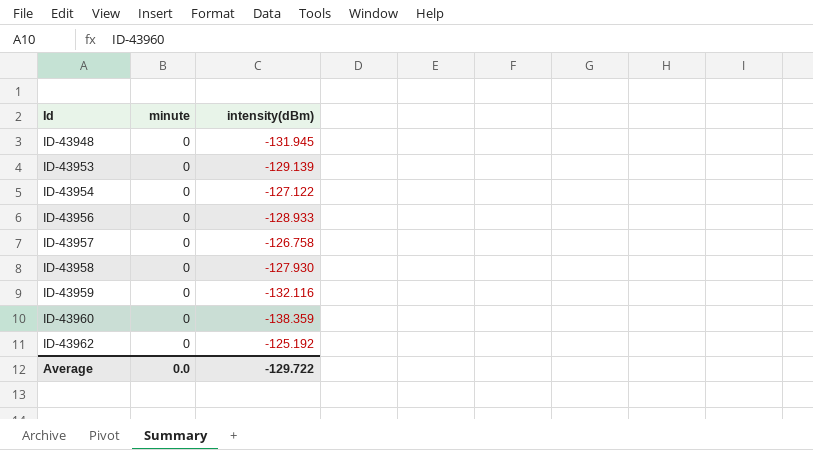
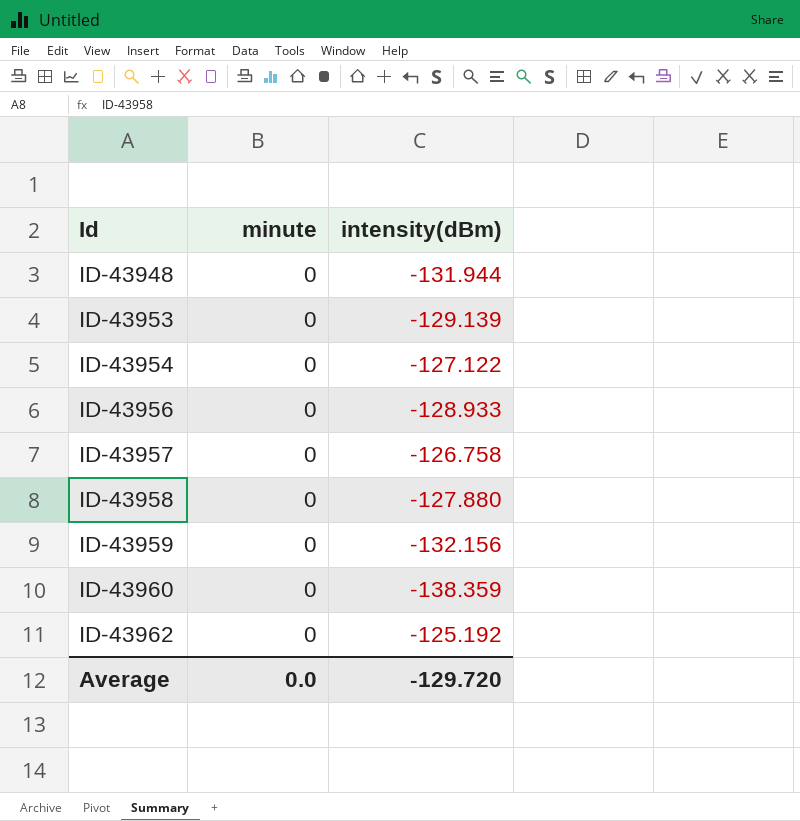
ID-43948 | intensity(dBm): -131.945 -> -131.944
ID-43958 | intensity(dBm): -127.930 -> -127.880
ID-43959 | intensity(dBm): -132.116 -> -132.156
Average | intensity(dBm): -129.722 -> -129.720

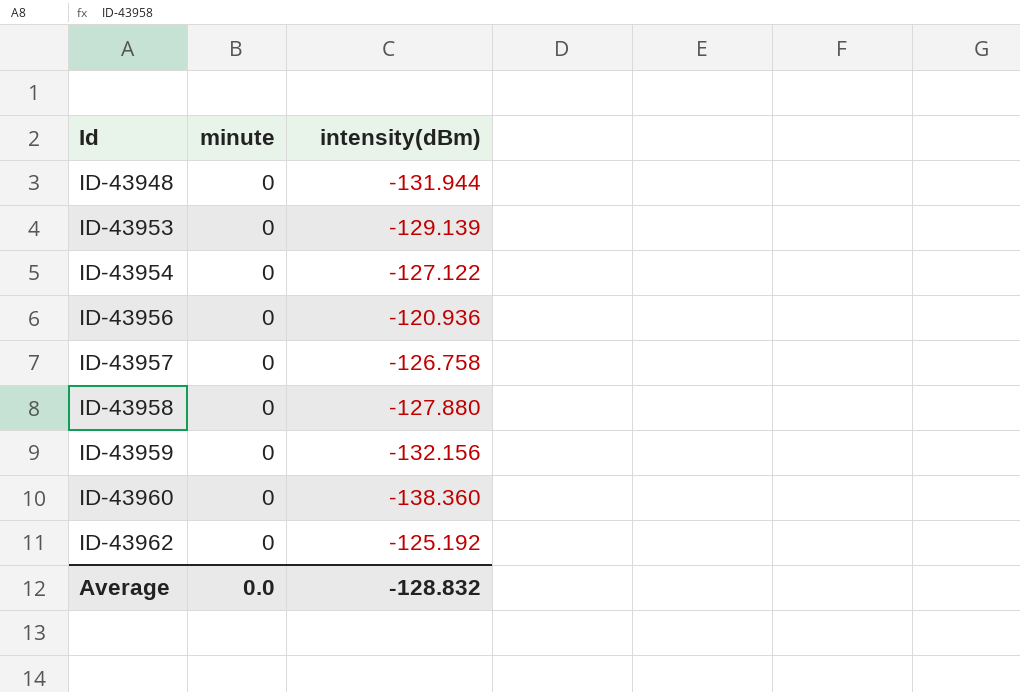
ID-43956 | intensity(dBm): -128.933 -> -120.936
ID-43960 | intensity(dBm): -138.359 -> -138.360
Average | intensity(dBm): -129.720 -> -128.832

